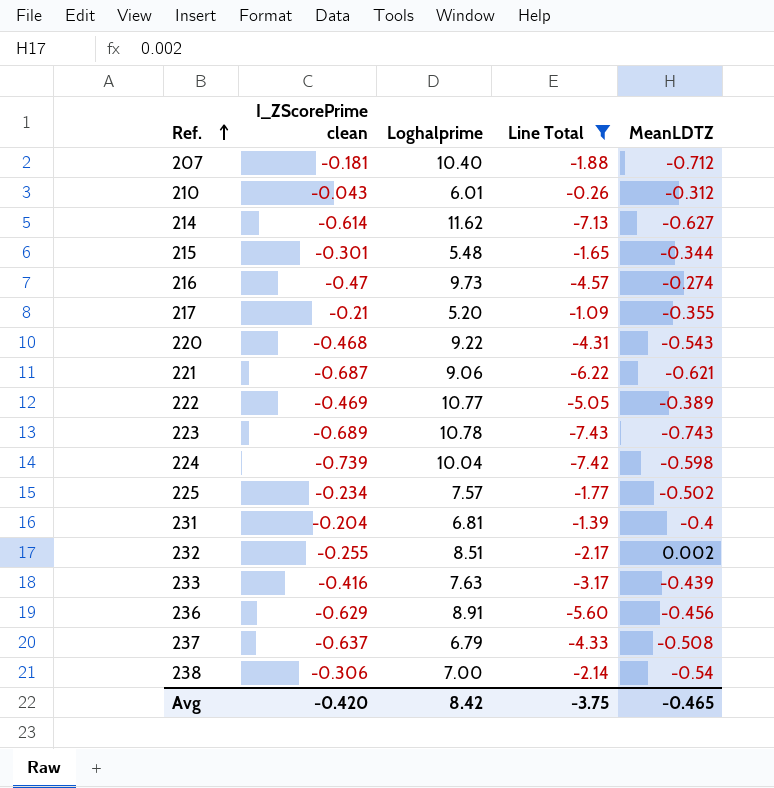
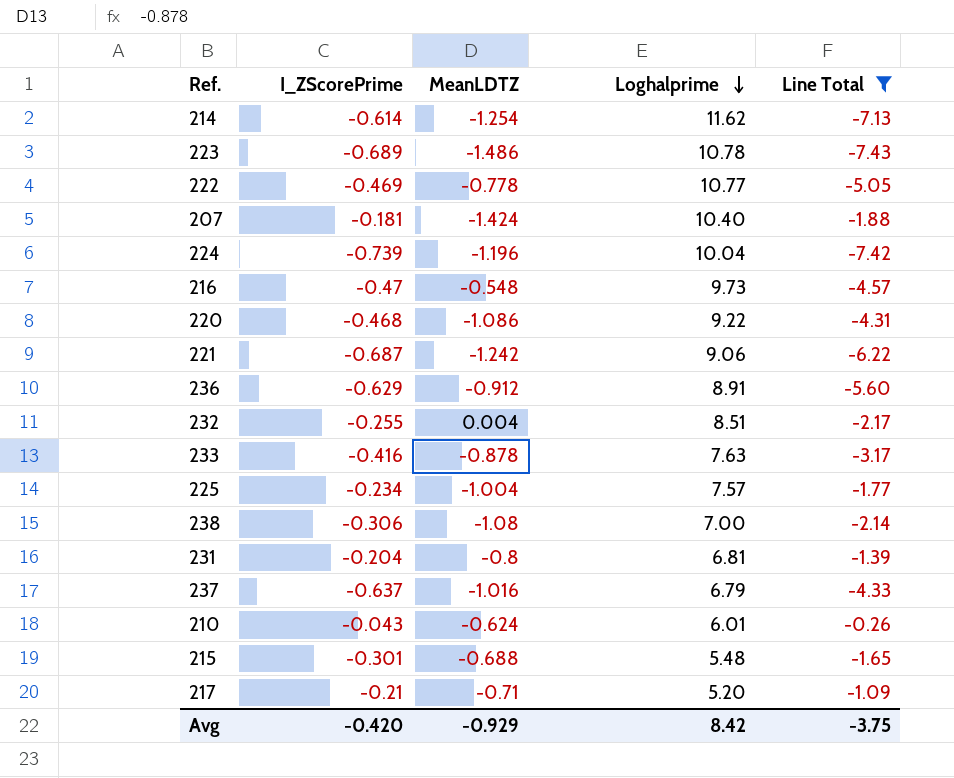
row order: Ref. ascending -> Loghalprime descending
column name: I_ZScorePrime clean -> I_ZScorePrime
column MeanLDTZ | position: 5 -> 3
214 | MeanLDTZ: -0.627 -> -1.254
223 | MeanLDTZ: -0.743 -> -1.486
222 | MeanLDTZ: -0.389 -> -0.778
207 | MeanLDTZ: -0.712 -> -1.424
224 | MeanLDTZ: -0.598 -> -1.196
216 | MeanLDTZ: -0.274 -> -0.548
220 | MeanLDTZ: -0.543 -> -1.086
221 | MeanLDTZ: -0.621 -> -1.242
236 | MeanLDTZ: -0.456 -> -0.912
232 | MeanLDTZ: 0.002 -> 0.004
233 | MeanLDTZ: -0.439 -> -0.878
225 | MeanLDTZ: -0.502 -> -1.004
238 | MeanLDTZ: -0.54 -> -1.08
231 | MeanLDTZ: -0.4 -> -0.8
237 | MeanLDTZ: -0.508 -> -1.016
210 | MeanLDTZ: -0.312 -> -0.624
215 | MeanLDTZ: -0.344 -> -0.688
217 | MeanLDTZ: -0.355 -> -0.71
Avg | MeanLDTZ: -0.465 -> -0.929

